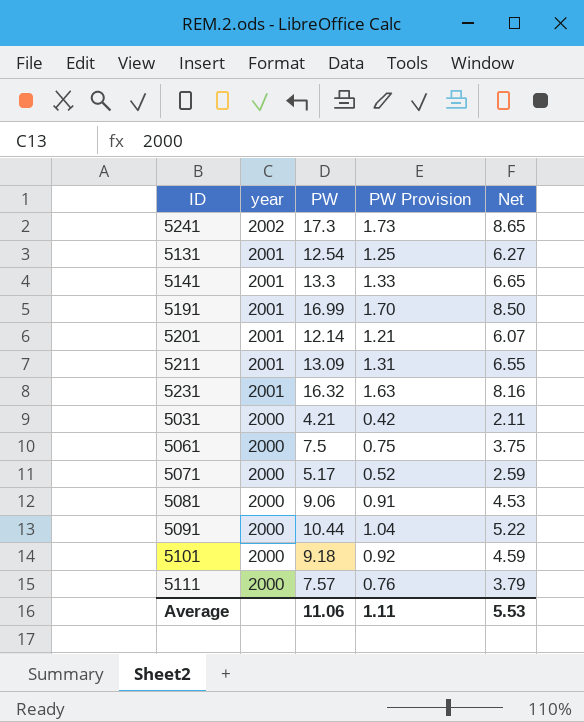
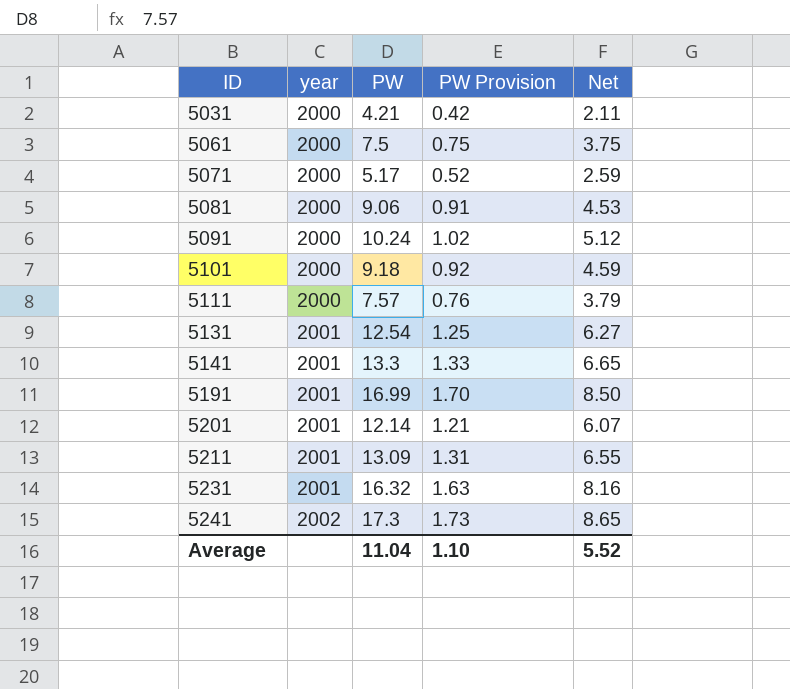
row order: year descending -> ID ascending
5091 | PW: 10.44 -> 10.24
5091 | PW Provision: 1.04 -> 1.02
5091 | Net: 5.22 -> 5.12
Average | PW: 11.06 -> 11.04
Average | PW Provision: 1.11 -> 1.10
Average | Net: 5.53 -> 5.52

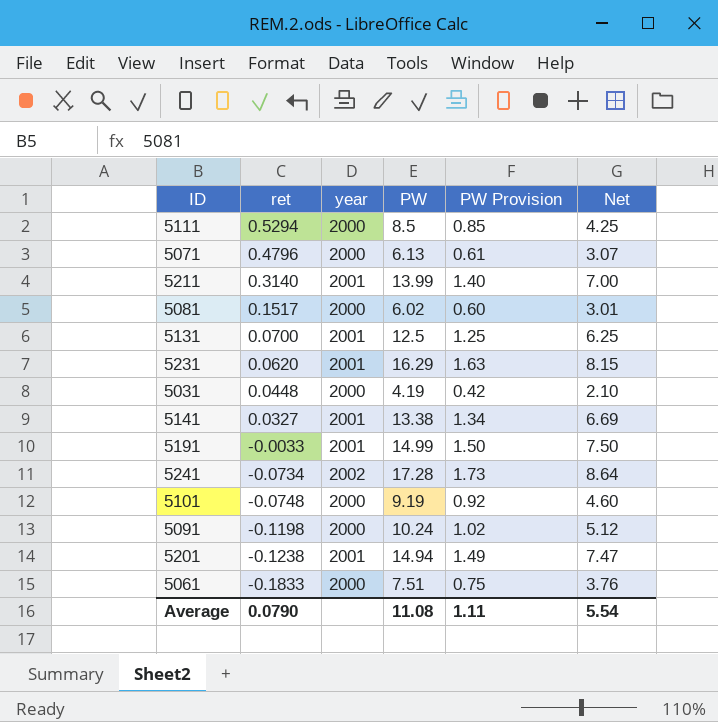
row order: ID ascending -> ret descending
column ret | position: none -> 2
5111 | PW: 7.57 -> 8.5
5111 | PW Provision: 0.76 -> 0.85
5111 | Net: 3.79 -> 4.25
5071 | PW: 5.17 -> 6.13
5071 | PW Provision: 0.52 -> 0.61
5071 | Net: 2.59 -> 3.07
5211 | PW: 13.09 -> 13.99
5211 | PW Provision: 1.31 -> 1.40
5211 | Net: 6.55 -> 7.00
5081 | PW: 9.06 -> 6.02
5081 | PW Provision: 0.91 -> 0.60
5081 | Net: 4.53 -> 3.01
5131 | PW: 12.54 -> 12.5
5131 | Net: 6.27 -> 6.25
5231 | PW: 16.32 -> 16.29
5231 | Net: 8.16 -> 8.15
5031 | PW: 4.21 -> 4.19
5031 | Net: 2.11 -> 2.10
5141 | PW: 13.3 -> 13.38
5141 | PW Provision: 1.33 -> 1.34
5141 | Net: 6.65 -> 6.69
5191 | PW: 16.99 -> 14.99
5191 | PW Provision: 1.70 -> 1.50
5191 | Net: 8.50 -> 7.50
5241 | PW: 17.3 -> 17.28
5241 | Net: 8.65 -> 8.64
5101 | PW: 9.18 -> 9.19
5101 | Net: 4.59 -> 4.60
5201 | PW: 12.14 -> 14.94
5201 | PW Provision: 1.21 -> 1.49
5201 | Net: 6.07 -> 7.47
5061 | PW: 7.5 -> 7.51
5061 | Net: 3.75 -> 3.76
Average | PW: 11.04 -> 11.08
Average | PW Provision: 1.10 -> 1.11
Average | Net: 5.52 -> 5.54

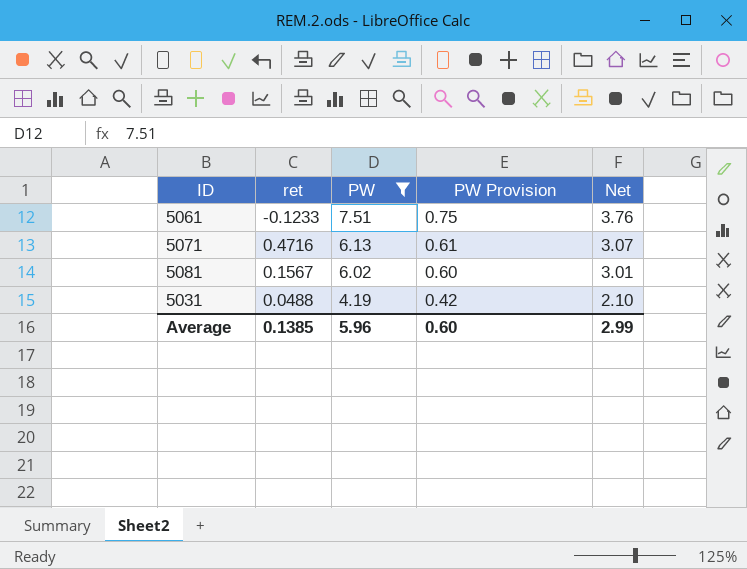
filter: none -> PW <= 7.51
row order: ret descending -> PW descending
column year | position: 3 -> none
5061 | ret: -0.1833 -> -0.1233
5071 | ret: 0.4796 -> 0.4716
5081 | ret: 0.1517 -> 0.1567
5031 | ret: 0.0448 -> 0.0488
Average | ret: 0.0790 -> 0.1385
Average | PW: 11.08 -> 5.96
Average | PW Provision: 1.11 -> 0.60
Average | Net: 5.54 -> 2.99

